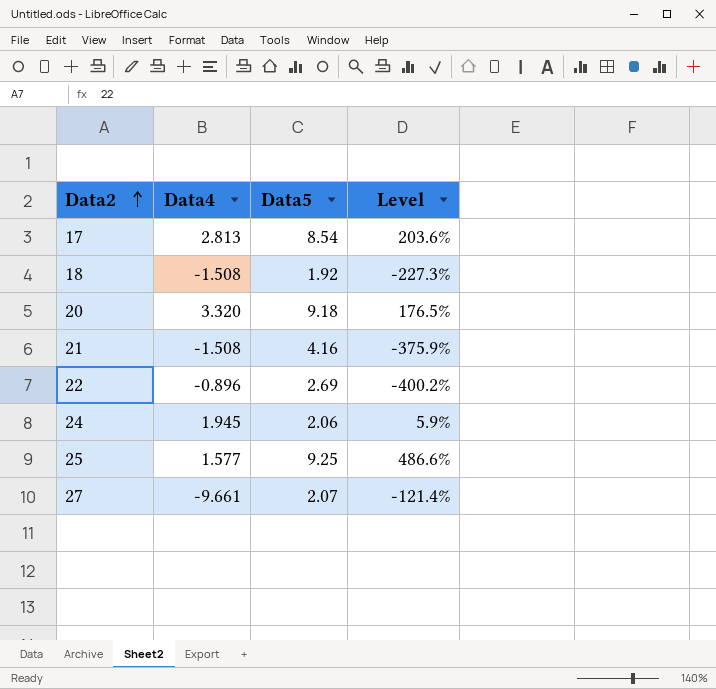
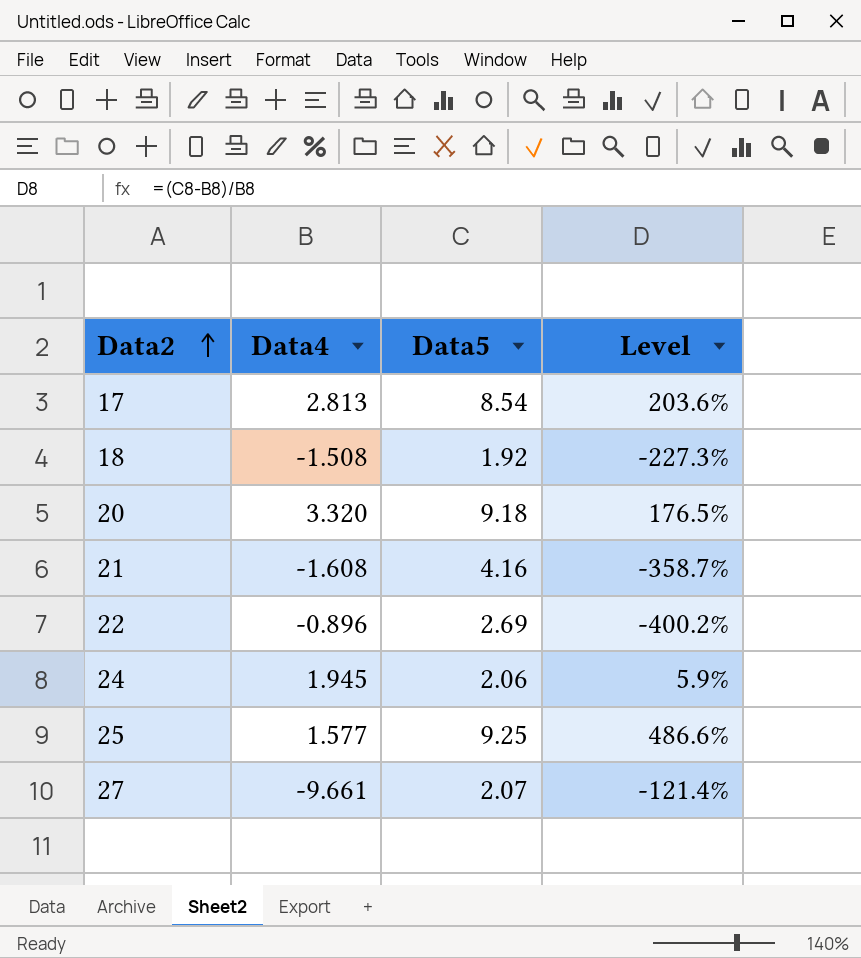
21 | Data4: -1.508 -> -1.608
21 | Level: -375.9% -> -358.7%

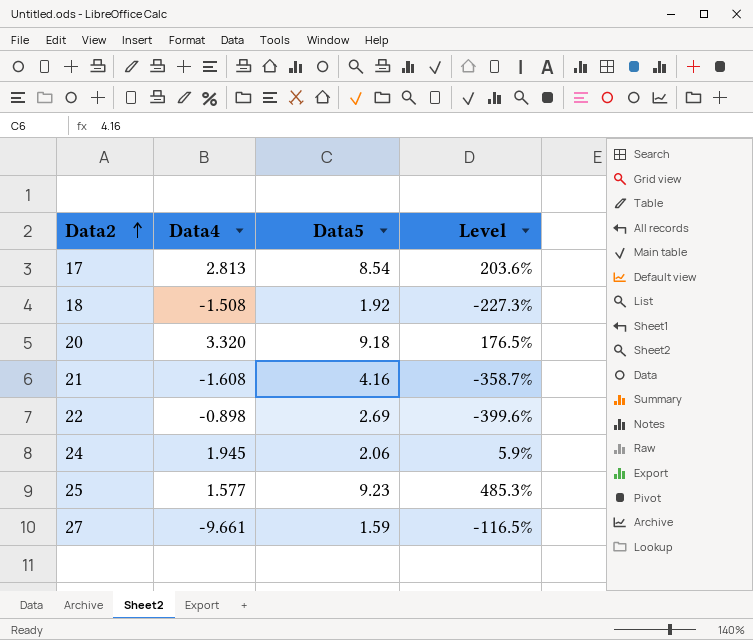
22 | Data4: -0.896 -> -0.898
22 | Level: -400.2% -> -399.6%
25 | Data5: 9.25 -> 9.23
25 | Level: 486.6% -> 485.3%
27 | Data5: 2.07 -> 1.59
27 | Level: -121.4% -> -116.5%

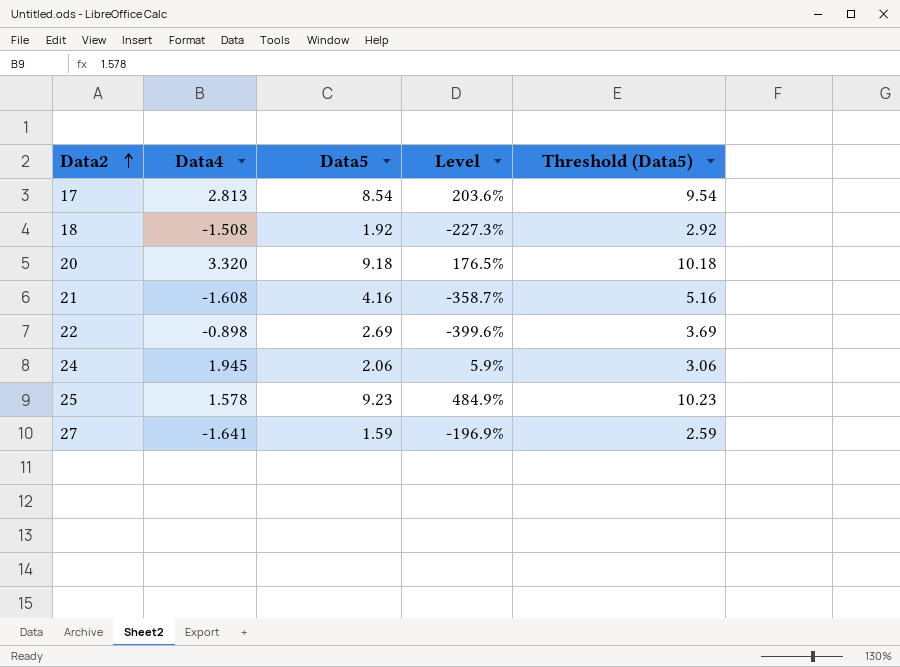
column Threshold (Data5) | formula: none -> [Data5] + 1
25 | Data4: 1.577 -> 1.578
25 | Level: 485.3% -> 484.9%
27 | Data4: -9.661 -> -1.641
27 | Level: -116.5% -> -196.9%

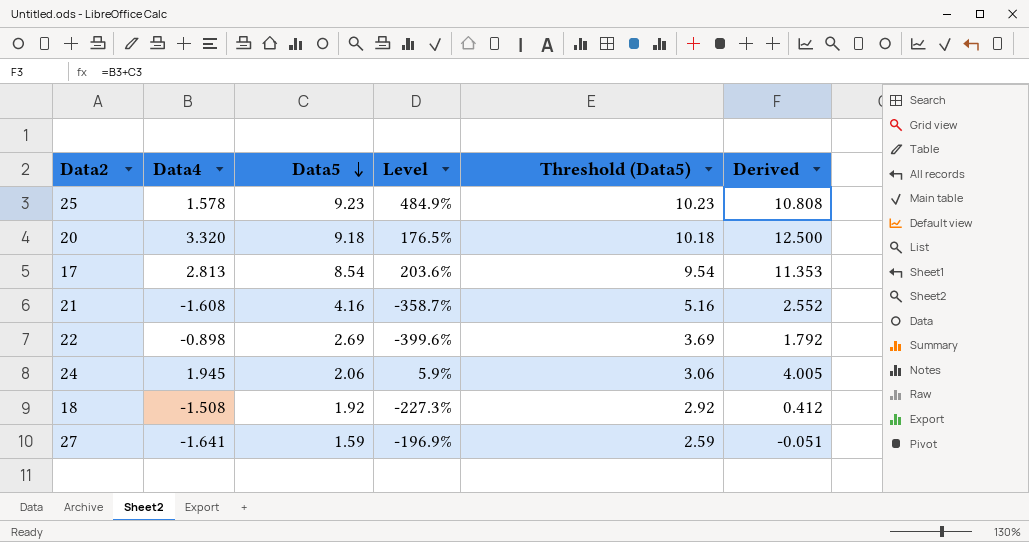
row order: Data2 ascending -> Data5 descending
column Derived | formula: none -> [Data4] + [Data5]

